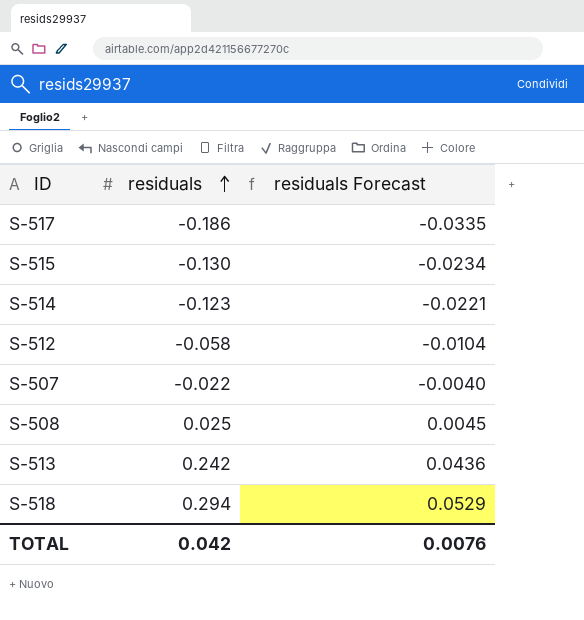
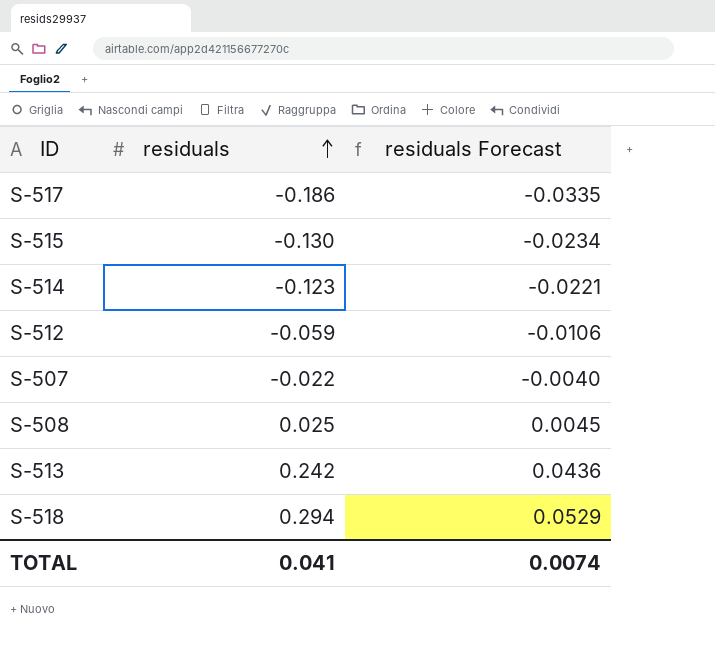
S-512 | residuals: -0.058 -> -0.059
S-512 | residuals Forecast: -0.0104 -> -0.0106
TOTAL | residuals: 0.042 -> 0.041
TOTAL | residuals Forecast: 0.0076 -> 0.0074

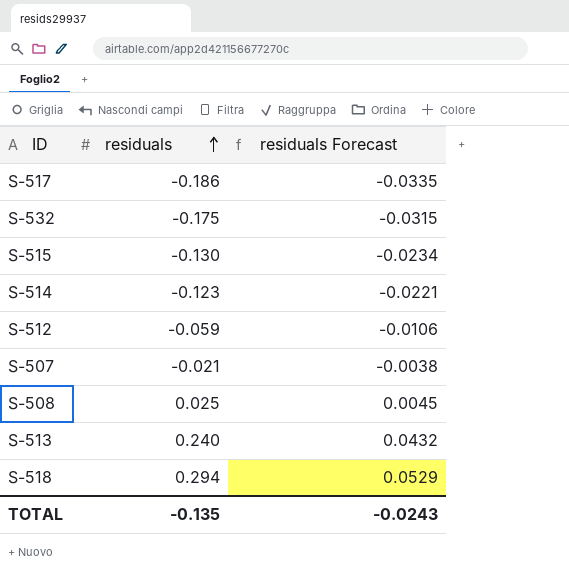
row S-532: none -> -0.175 | -0.0315
S-507 | residuals: -0.022 -> -0.021
S-507 | residuals Forecast: -0.0040 -> -0.0038
S-513 | residuals: 0.242 -> 0.240
S-513 | residuals Forecast: 0.0436 -> 0.0432
TOTAL | residuals: 0.041 -> -0.135
TOTAL | residuals Forecast: 0.0074 -> -0.0243

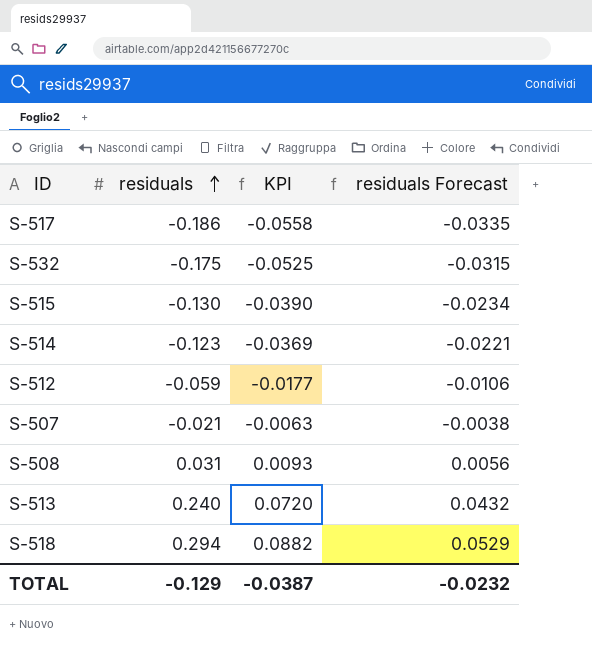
column KPI | formula: none -> [residuals] * 0.3
S-508 | residuals: 0.025 -> 0.031
S-508 | residuals Forecast: 0.0045 -> 0.0056
TOTAL | residuals: -0.135 -> -0.129
TOTAL | residuals Forecast: -0.0243 -> -0.0232

